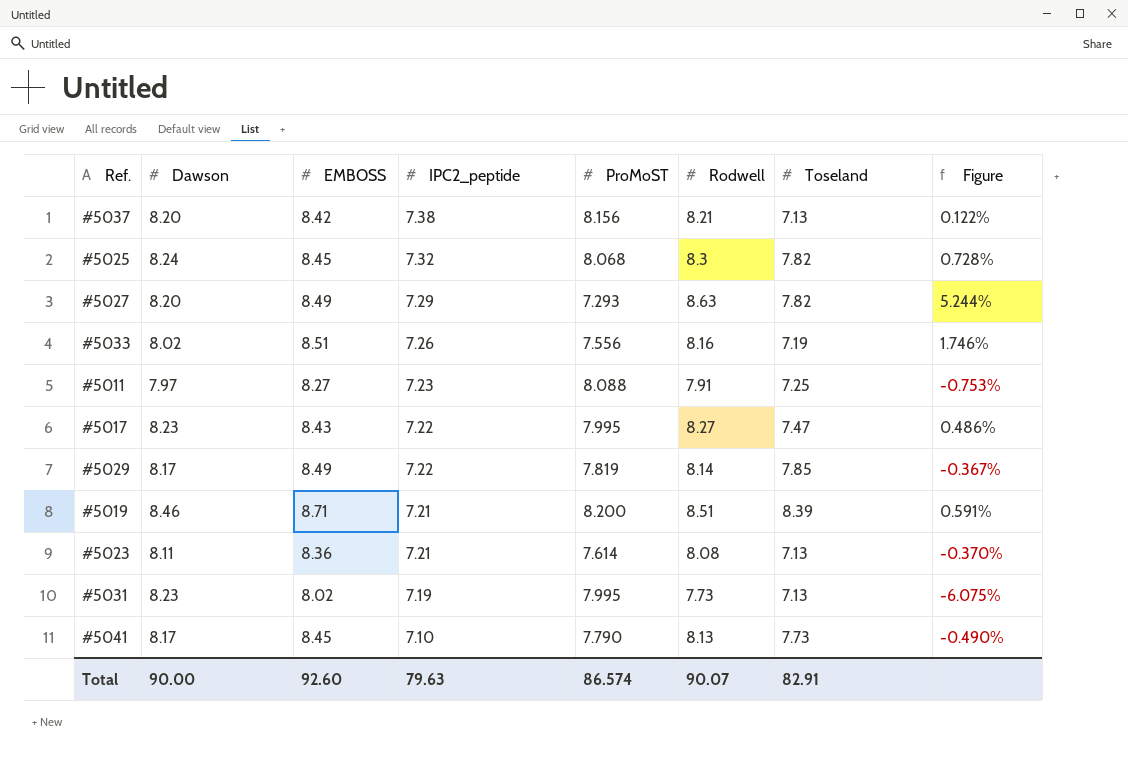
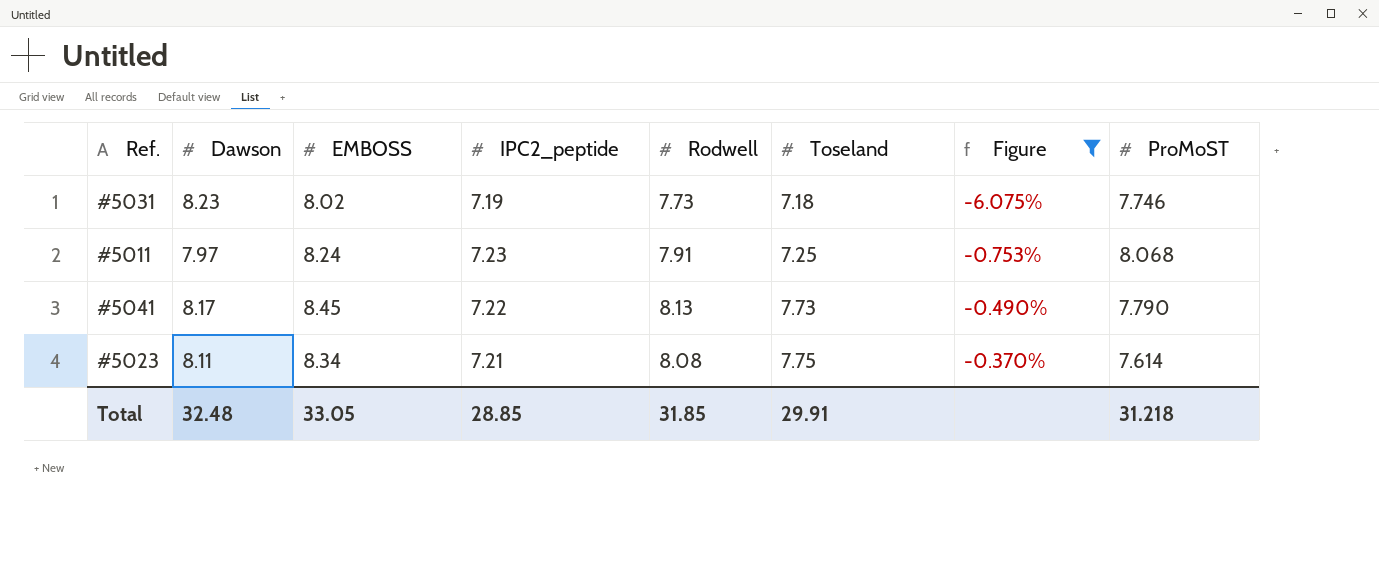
filter: none -> Figure <= -0.370%
row order: IPC2_peptide descending -> Toseland ascending
column ProMoST | position: 5 -> 8
#5031 | Toseland: 7.13 -> 7.18
#5031 | ProMoST: 7.995 -> 7.746
#5011 | EMBOSS: 8.27 -> 8.24
#5011 | ProMoST: 8.088 -> 8.068
#5041 | IPC2_peptide: 7.10 -> 7.22
#5023 | EMBOSS: 8.36 -> 8.34
#5023 | Toseland: 7.13 -> 7.75
Total | Dawson: 90.00 -> 32.48
Total | EMBOSS: 92.60 -> 33.05
Total | IPC2_peptide: 79.63 -> 28.85
Total | Rodwell: 90.07 -> 31.85
Total | Toseland: 82.91 -> 29.91
Total | ProMoST: 86.574 -> 31.218

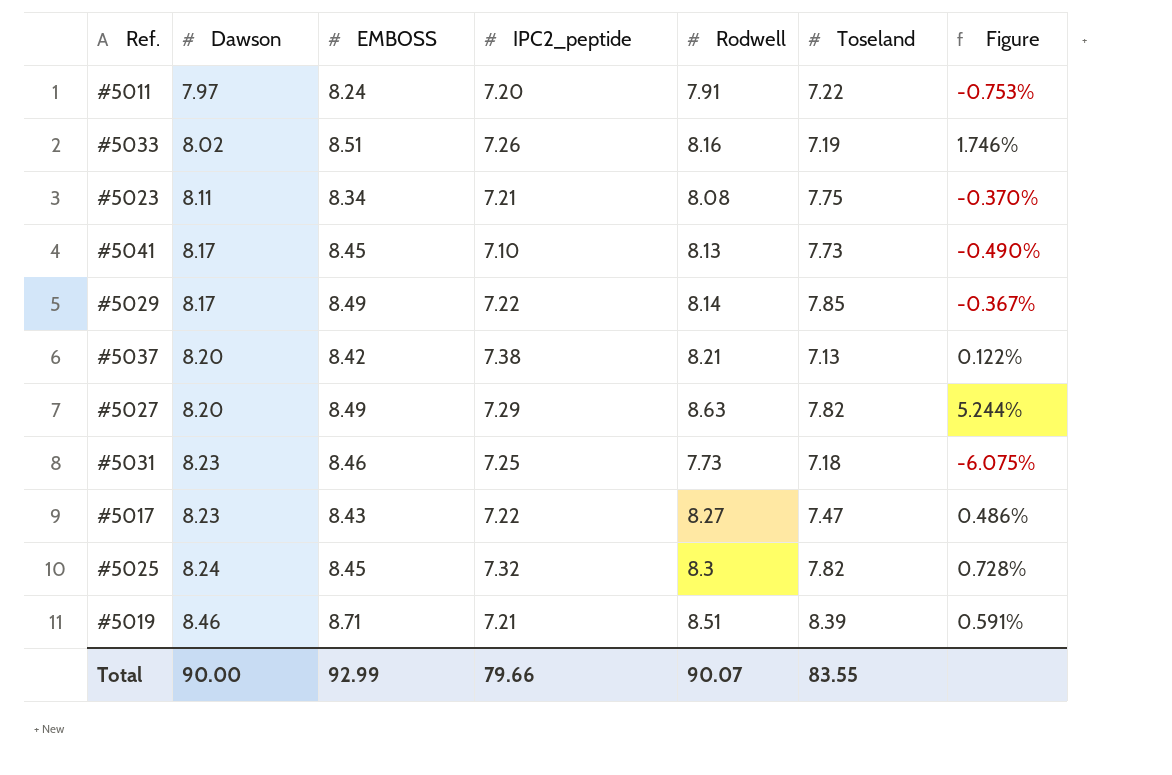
filter: Figure <= -0.370% -> none
row order: Toseland ascending -> Dawson ascending
column ProMoST | position: 8 -> none
#5011 | IPC2_peptide: 7.23 -> 7.20
#5011 | Toseland: 7.25 -> 7.22
#5041 | IPC2_peptide: 7.22 -> 7.10
#5031 | EMBOSS: 8.02 -> 8.46
#5031 | IPC2_peptide: 7.19 -> 7.25
Total | Dawson: 32.48 -> 90.00
Total | EMBOSS: 33.05 -> 92.99
Total | IPC2_peptide: 28.85 -> 79.66
Total | Rodwell: 31.85 -> 90.07
Total | Toseland: 29.91 -> 83.55

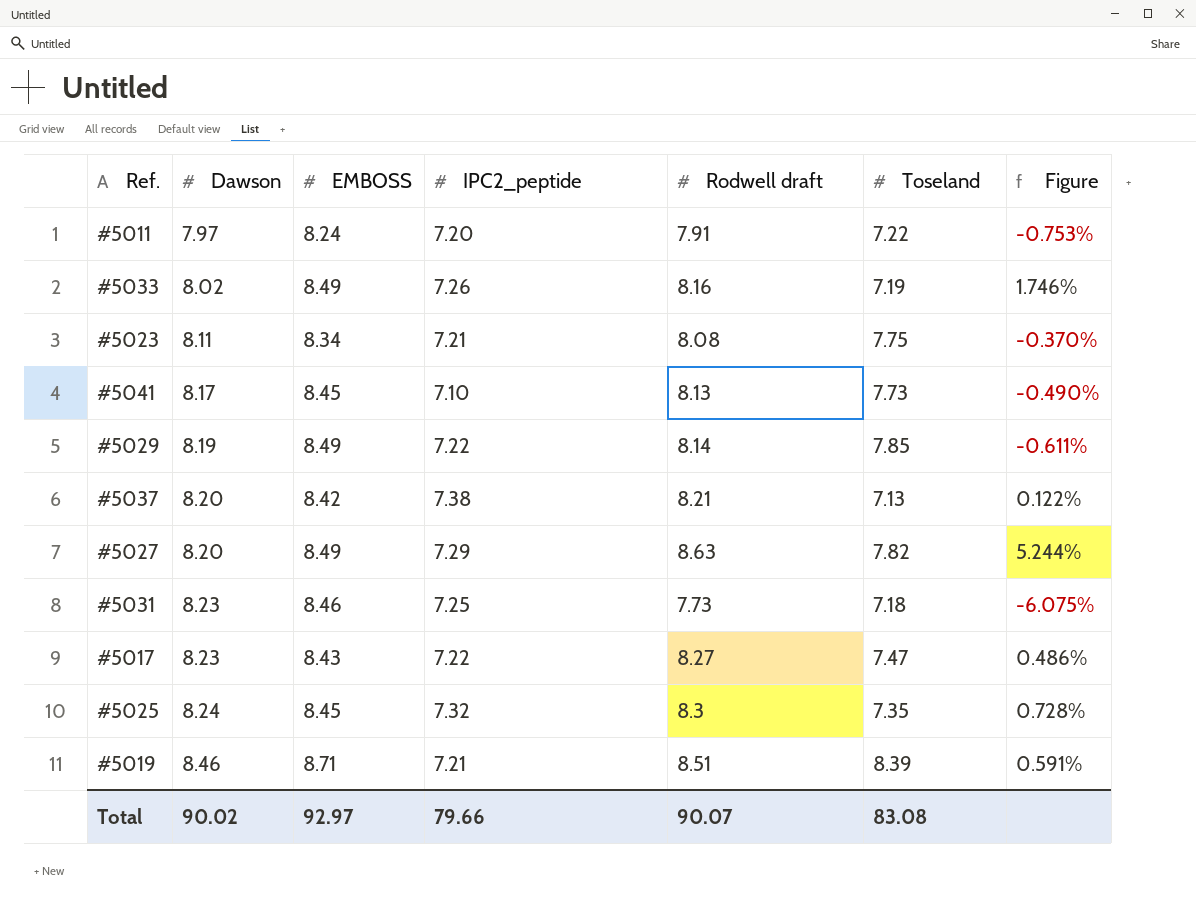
column name: Rodwell -> Rodwell draft
#5033 | EMBOSS: 8.51 -> 8.49
#5029 | Dawson: 8.17 -> 8.19
#5029 | Figure: -0.367% -> -0.611%
#5025 | Toseland: 7.82 -> 7.35
Total | Dawson: 90.00 -> 90.02
Total | EMBOSS: 92.99 -> 92.97
Total | Toseland: 83.55 -> 83.08

